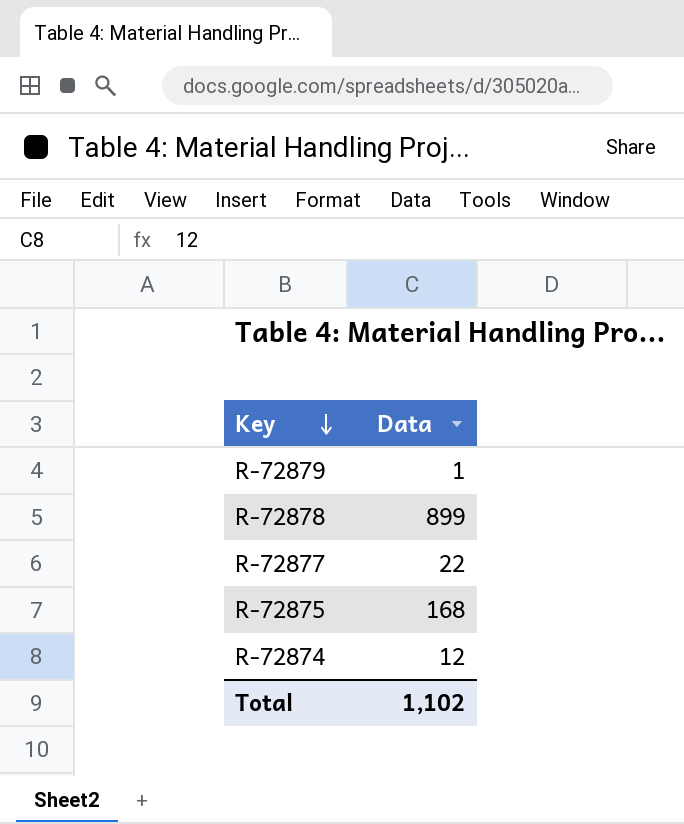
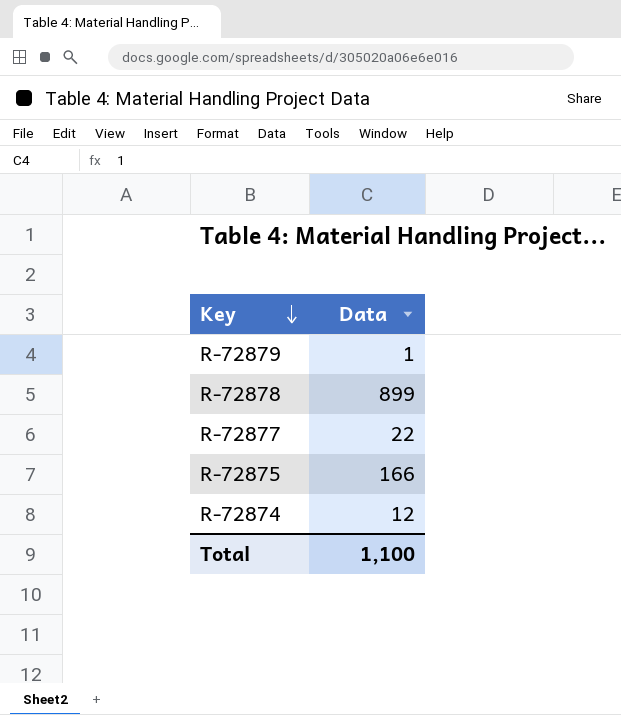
R-72875 | Data: 168 -> 166
Total | Data: 1,102 -> 1,100

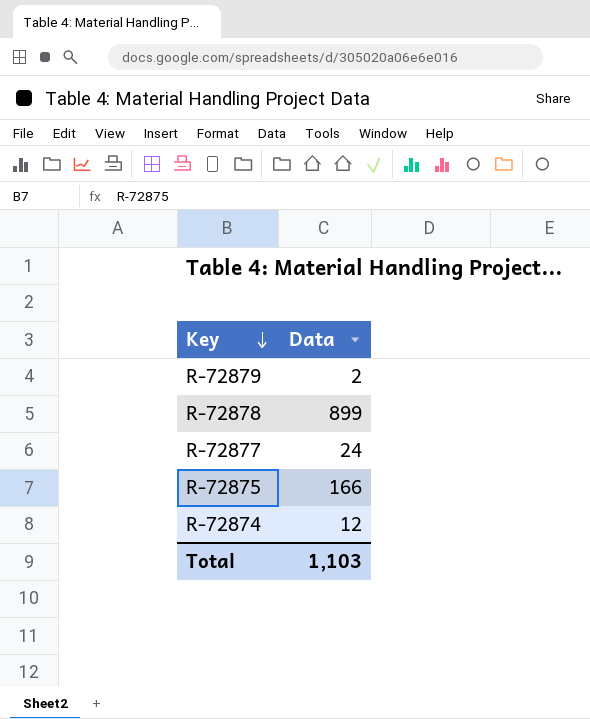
R-72879 | Data: 1 -> 2
R-72877 | Data: 22 -> 24
Total | Data: 1,100 -> 1,103

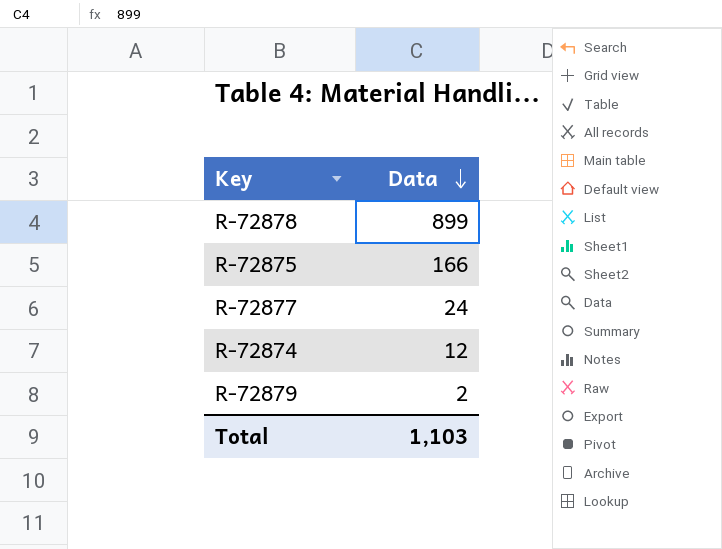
row order: Key descending -> Data descending

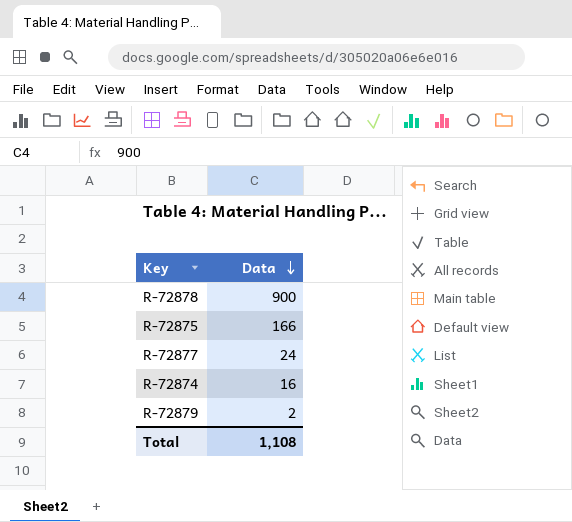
R-72878 | Data: 899 -> 900
R-72874 | Data: 12 -> 16
Total | Data: 1,103 -> 1,108

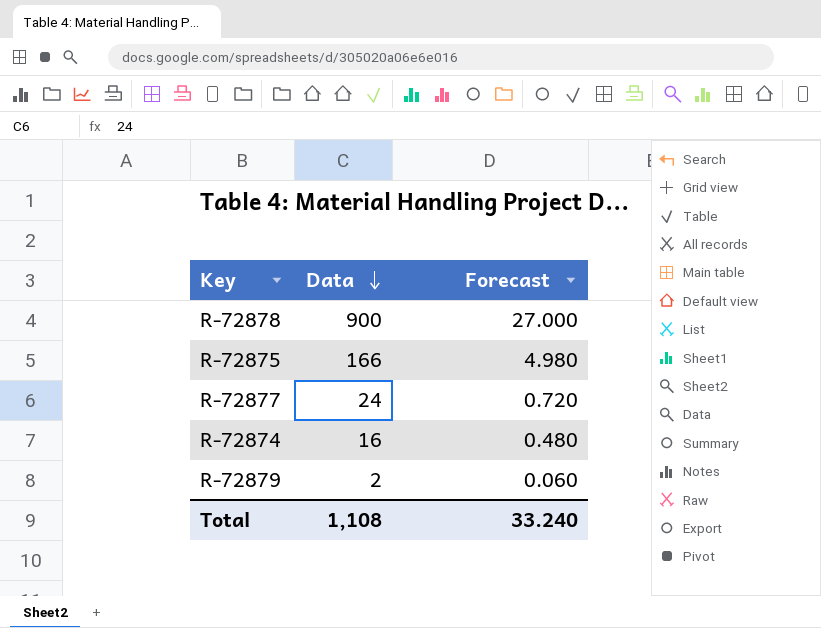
column Forecast | formula: none -> [Data] * 0.03

